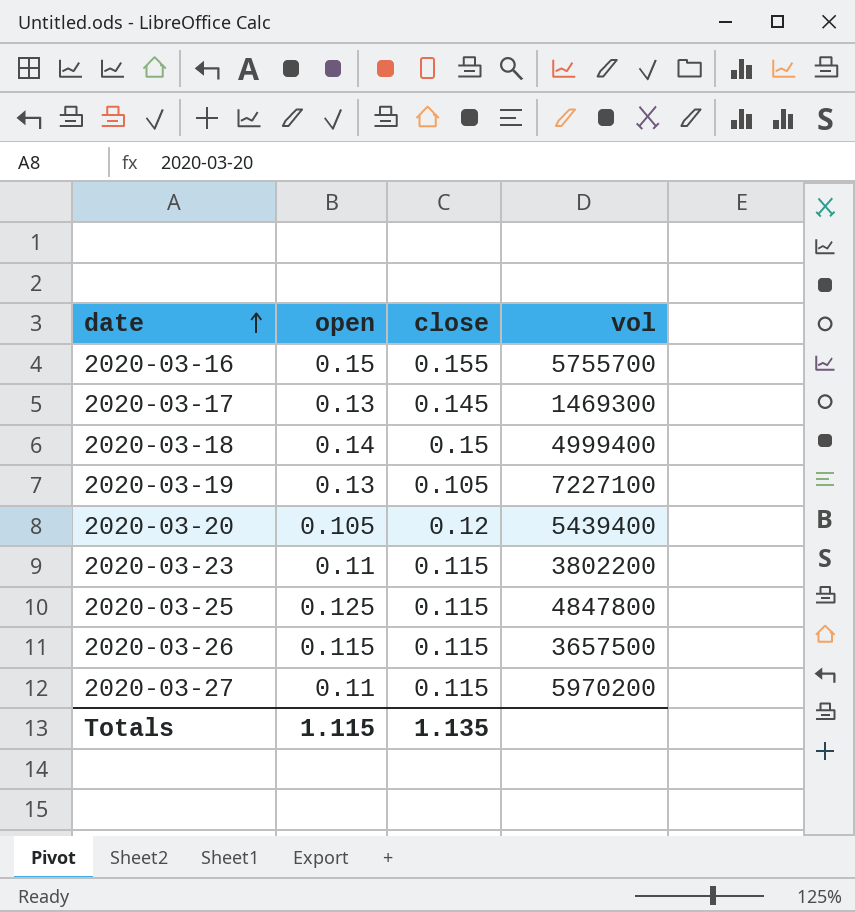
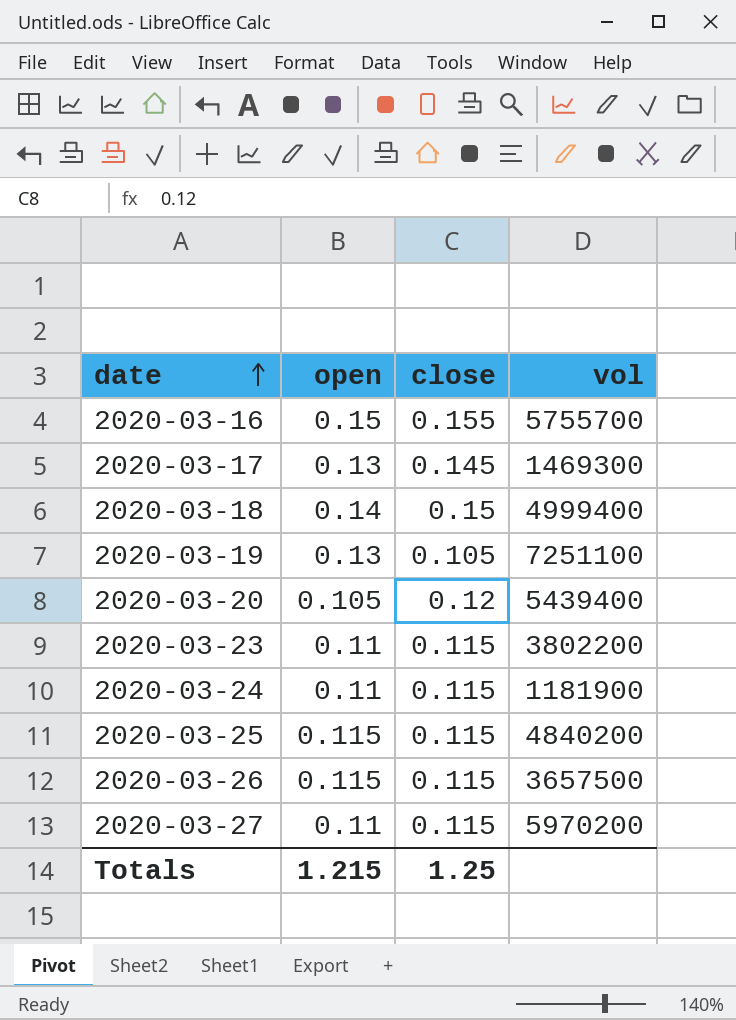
2020-03-19 | vol: 7227100 -> 7251100
row 2020-03-24: none -> 0.11 | 0.115 | 1181900
2020-03-25 | open: 0.125 -> 0.115
2020-03-25 | vol: 4847800 -> 4840200
Totals | open: 1.115 -> 1.215
Totals | close: 1.135 -> 1.25

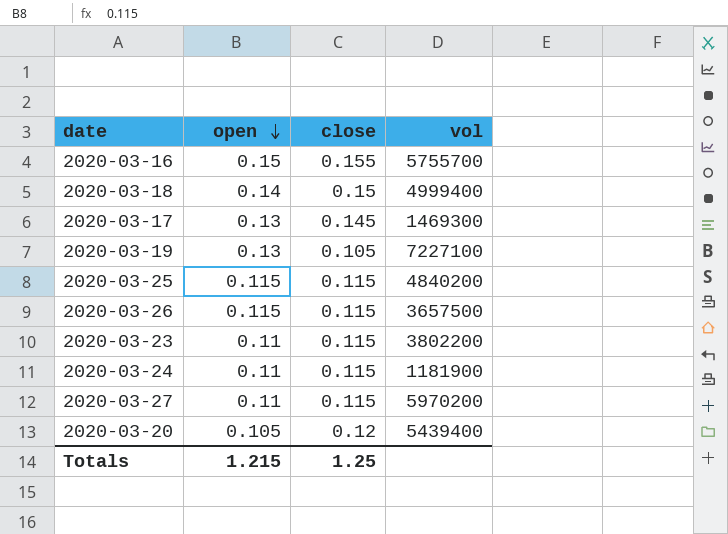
row order: date ascending -> open descending
2020-03-19 | vol: 7251100 -> 7227100

